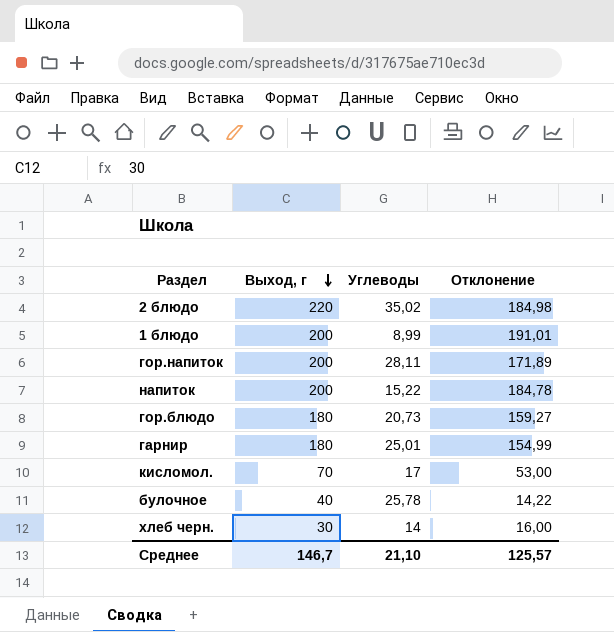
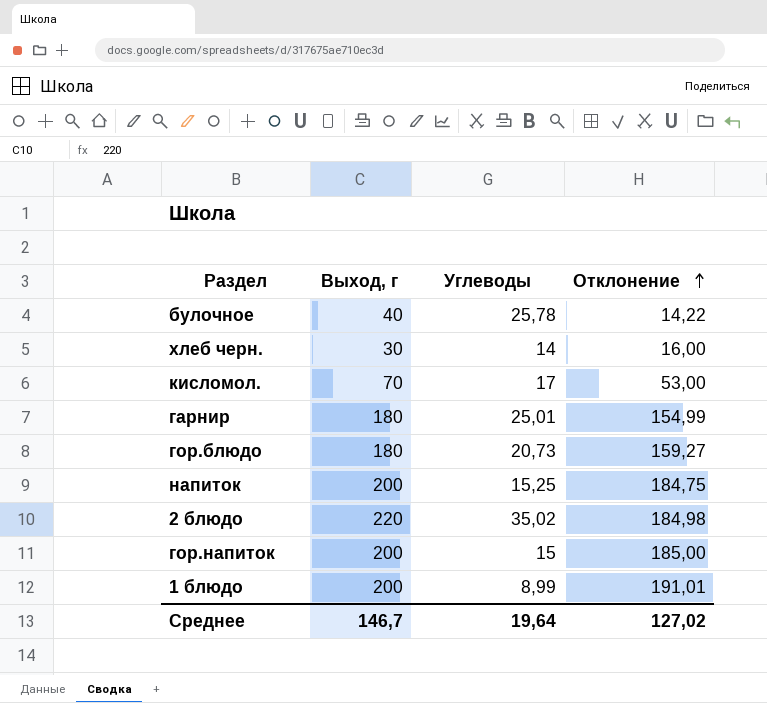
row order: Выход, г descending -> Отклонение ascending
напиток | Углеводы: 15,22 -> 15,25
напиток | Отклонение: 184,78 -> 184,75
гор.напиток | Углеводы: 28,11 -> 15
гор.напиток | Отклонение: 171,89 -> 185,00
Среднее | Углеводы: 21,10 -> 19,64
Среднее | Отклонение: 125,57 -> 127,02

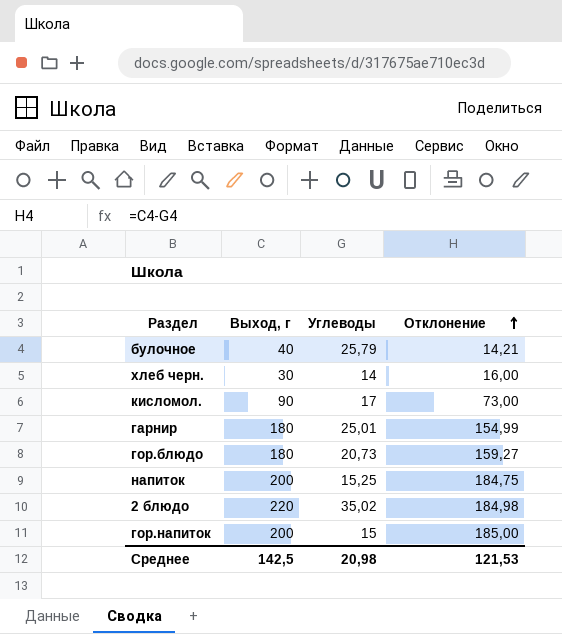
row 1 блюдо: 200 | 8,99 | 191,01 -> none
булочное | Углеводы: 25,78 -> 25,79
булочное | Отклонение: 14,22 -> 14,21
кисломол. | Выход, г: 70 -> 90
кисломол. | Отклонение: 53,00 -> 73,00
Среднее | Выход, г: 146,7 -> 142,5
Среднее | Углеводы: 19,64 -> 20,98
Среднее | Отклонение: 127,02 -> 121,53

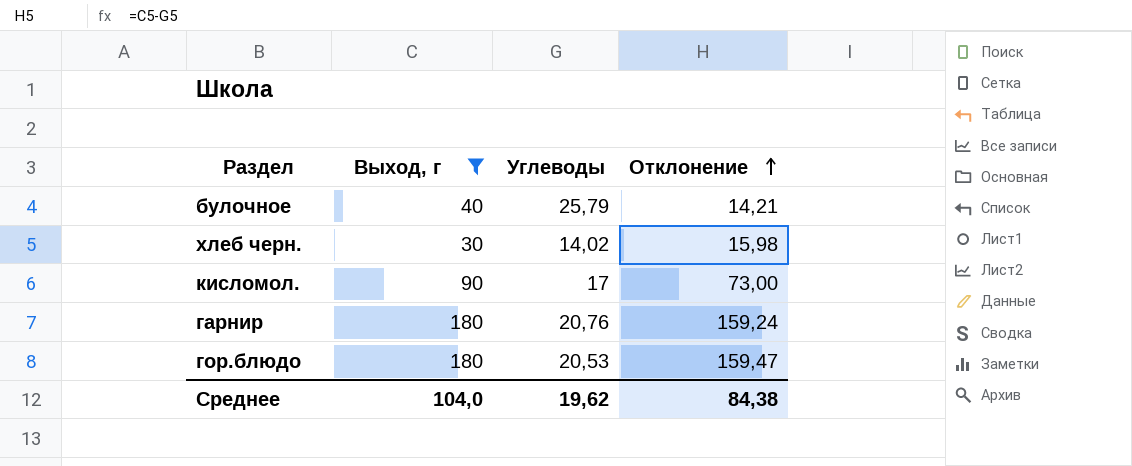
filter: none -> Выход, г <= 180
хлеб черн. | Углеводы: 14 -> 14,02
хлеб черн. | Отклонение: 16,00 -> 15,98
гарнир | Углеводы: 25,01 -> 20,76
гарнир | Отклонение: 154,99 -> 159,24
гор.блюдо | Углеводы: 20,73 -> 20,53
гор.блюдо | Отклонение: 159,27 -> 159,47
Среднее | Выход, г: 142,5 -> 104,0
Среднее | Углеводы: 20,98 -> 19,62
Среднее | Отклонение: 121,53 -> 84,38

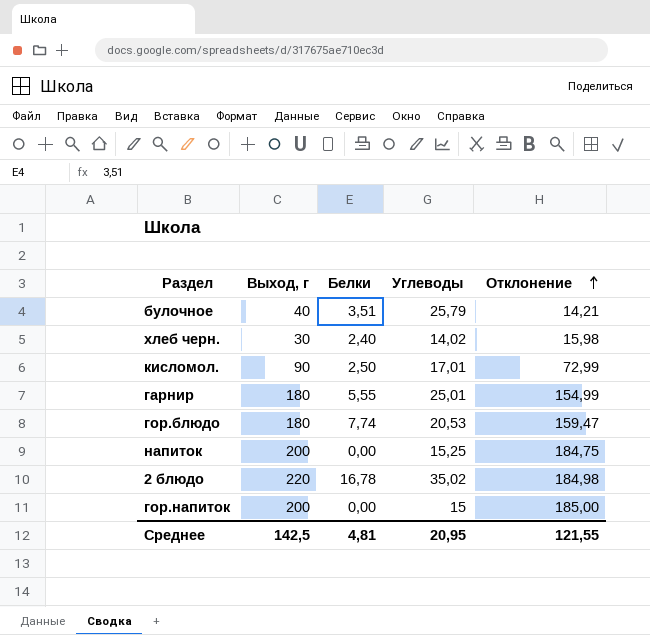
filter: Выход, г <= 180 -> none
column Белки | position: none -> 3
кисломол. | Углеводы: 17 -> 17,01
кисломол. | Отклонение: 73,00 -> 72,99
гарнир | Углеводы: 20,76 -> 25,01
гарнир | Отклонение: 159,24 -> 154,99
Среднее | Выход, г: 104,0 -> 142,5
Среднее | Углеводы: 19,62 -> 20,95
Среднее | Отклонение: 84,38 -> 121,55

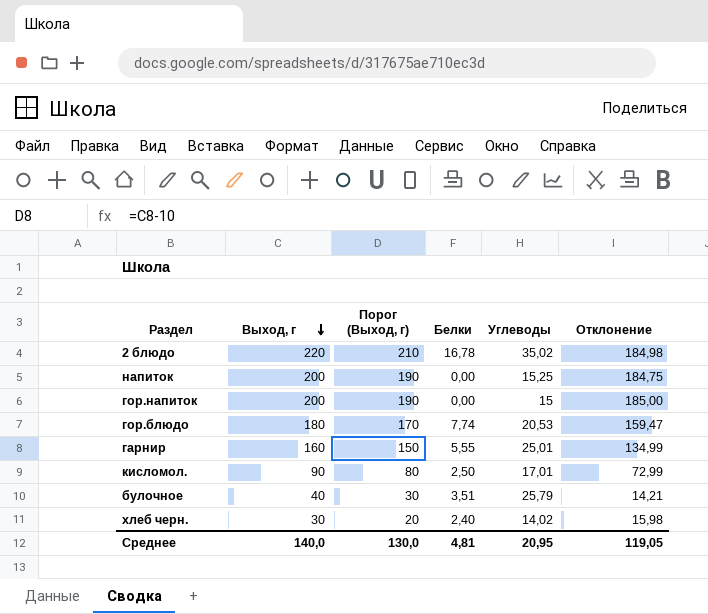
row order: Отклонение ascending -> Выход, г descending
column Порог (Выход, г) | formula: none -> [Выход, г] - 10
гарнир | Выход, г: 180 -> 160
гарнир | Отклонение: 154,99 -> 134,99
Среднее | Выход, г: 142,5 -> 140,0
Среднее | Отклонение: 121,55 -> 119,05

